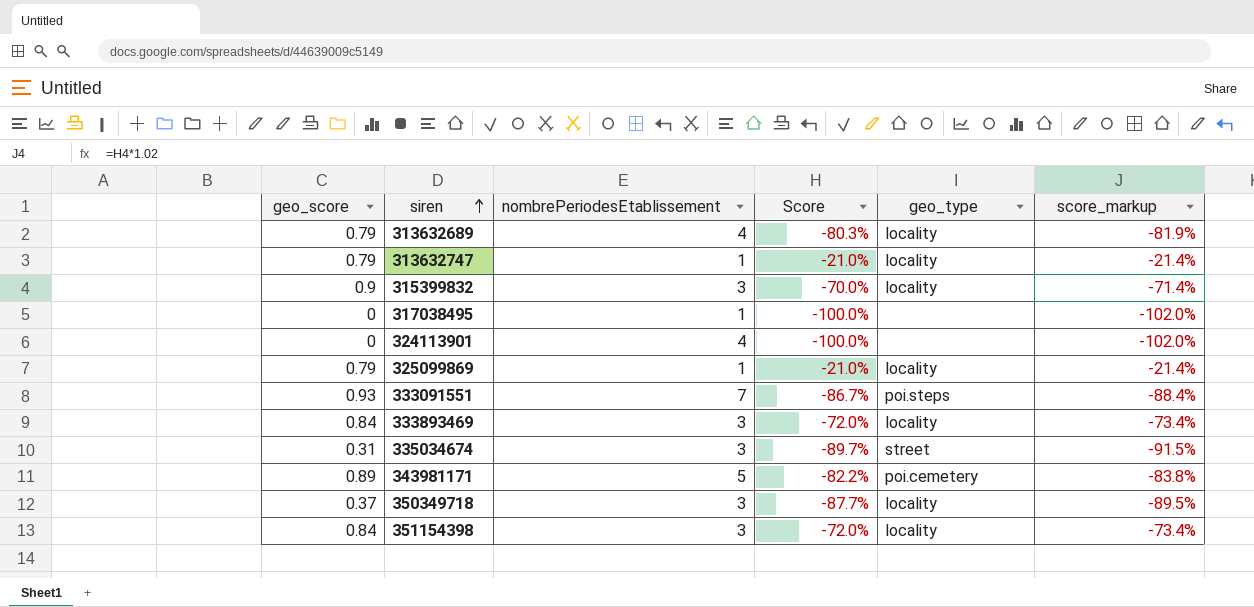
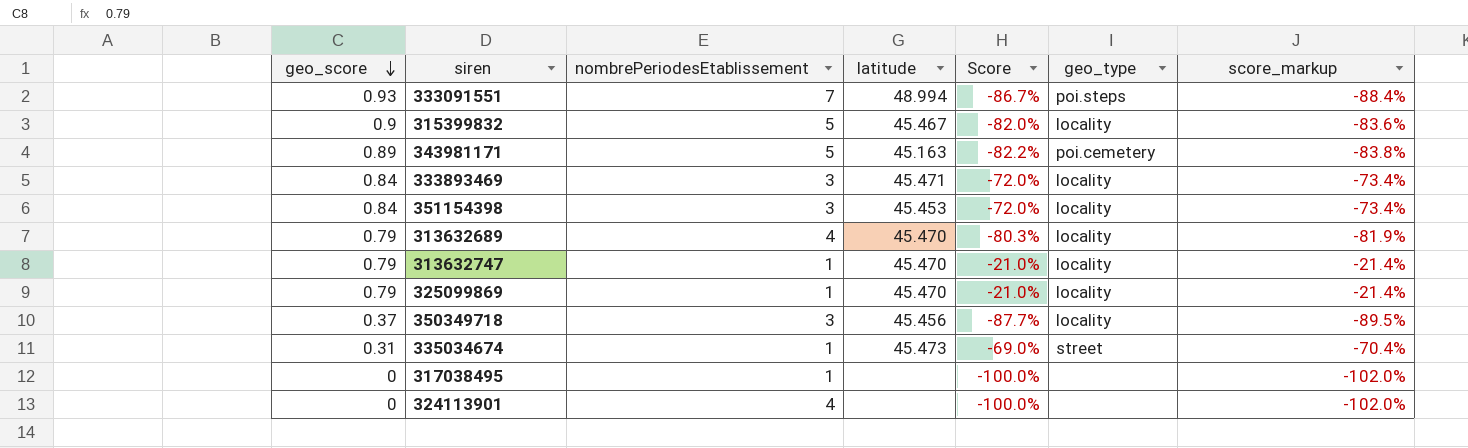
row order: siren ascending -> geo_score descending
column latitude | position: none -> 4
315399832 | nombrePeriodesEtablissement: 3 -> 5
315399832 | Score: -70.0% -> -82.0%
315399832 | score_markup: -71.4% -> -83.6%
335034674 | nombrePeriodesEtablissement: 3 -> 1
335034674 | Score: -89.7% -> -69.0%
335034674 | score_markup: -91.5% -> -70.4%

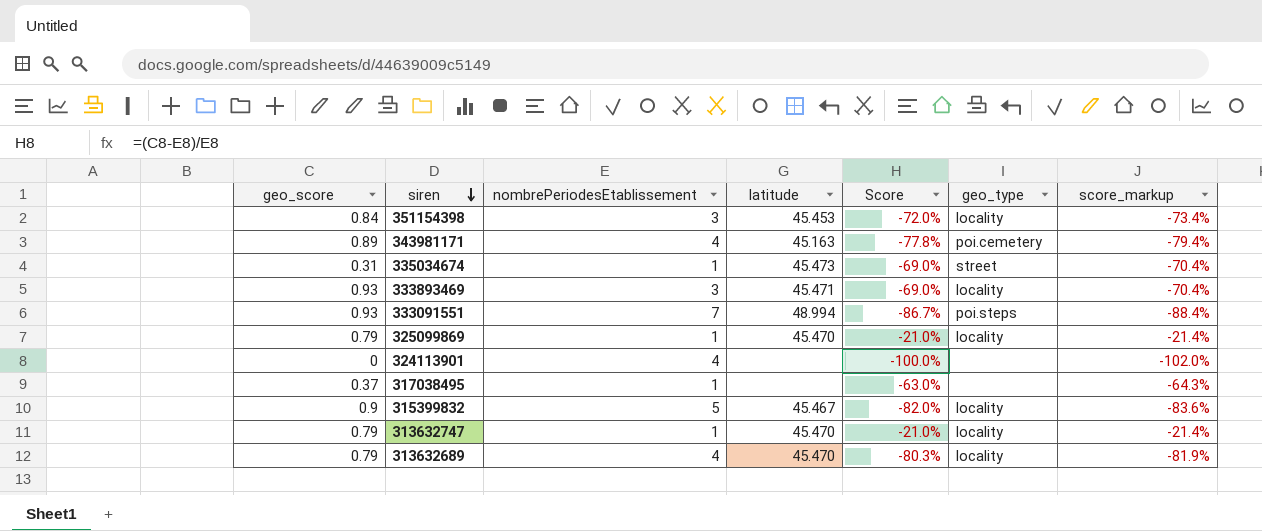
row order: geo_score descending -> siren descending
row 350349718: 0.37 | 3 | 45.456 | -87.7% | locality | -89.5% -> none
343981171 | nombrePeriodesEtablissement: 5 -> 4
343981171 | Score: -82.2% -> -77.8%
343981171 | score_markup: -83.8% -> -79.4%
333893469 | geo_score: 0.84 -> 0.93
333893469 | Score: -72.0% -> -69.0%
333893469 | score_markup: -73.4% -> -70.4%
317038495 | geo_score: 0 -> 0.37
317038495 | Score: -100.0% -> -63.0%
317038495 | score_markup: -102.0% -> -64.3%

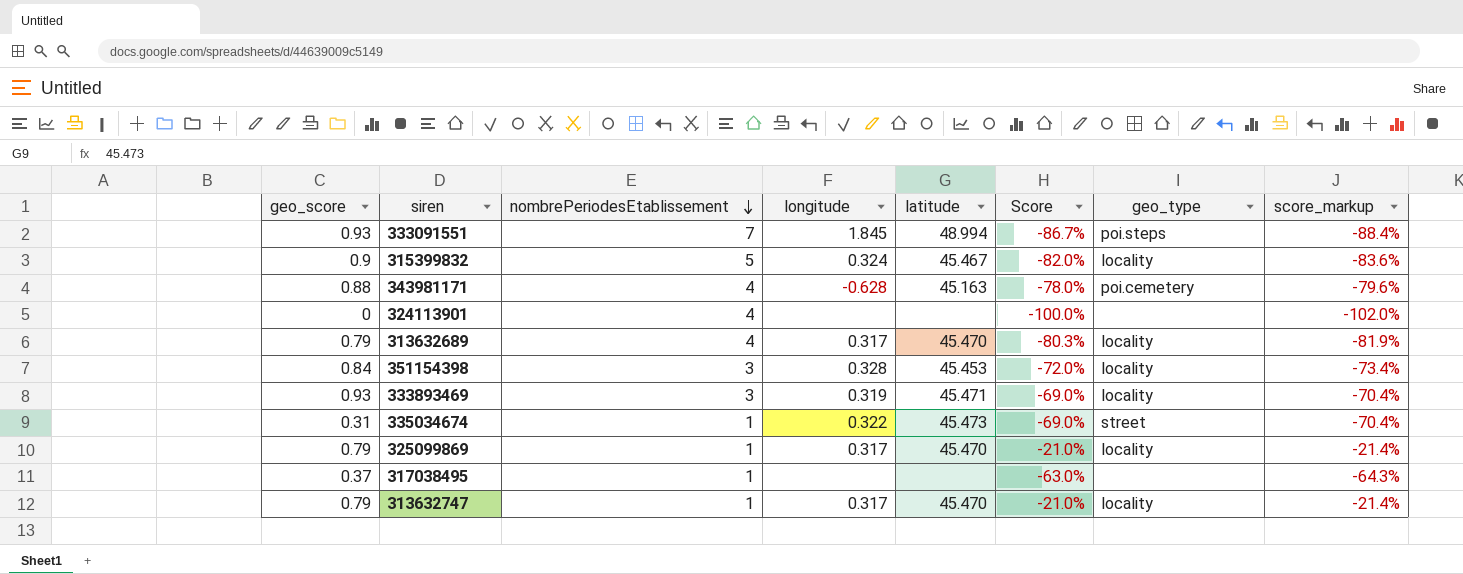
row order: siren descending -> nombrePeriodesEtablissement descending
column longitude | position: none -> 4
343981171 | geo_score: 0.89 -> 0.88
343981171 | Score: -77.8% -> -78.0%
343981171 | score_markup: -79.4% -> -79.6%

